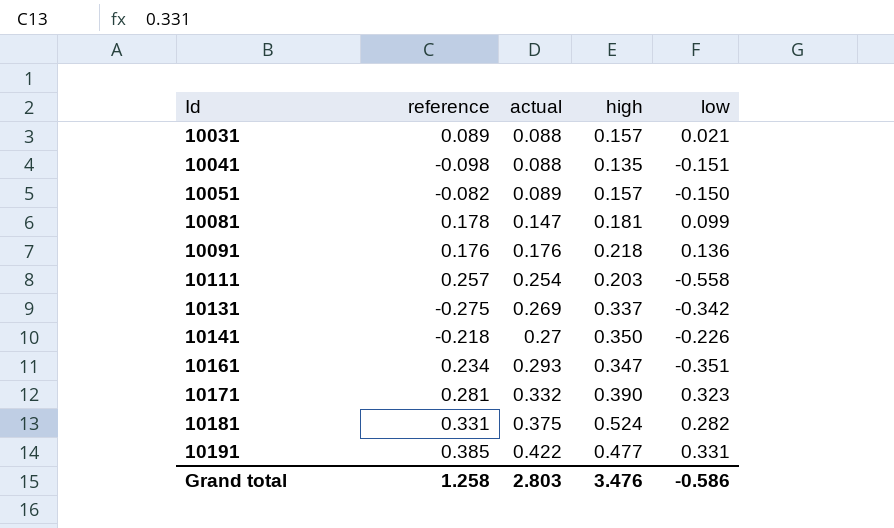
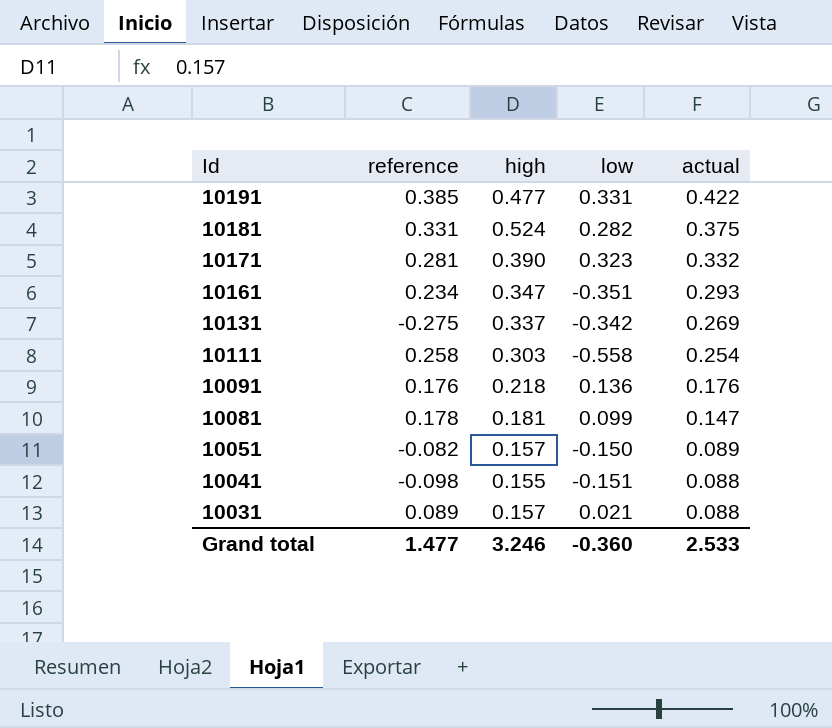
row order: Id ascending -> Id descending
column actual | position: 3 -> 5
row 10141: -0.218 | 0.27 | 0.350 | -0.226 -> none
10111 | reference: 0.257 -> 0.258
10111 | high: 0.203 -> 0.303
10041 | high: 0.135 -> 0.155
Grand total | reference: 1.258 -> 1.477
Grand total | high: 3.476 -> 3.246
Grand total | low: -0.586 -> -0.360
Grand total | actual: 2.803 -> 2.533

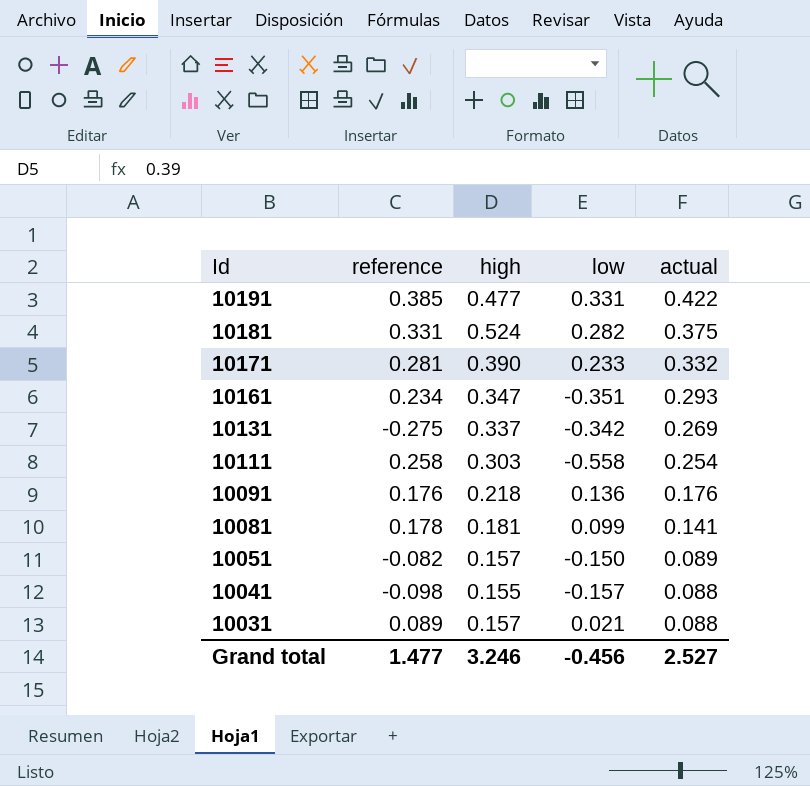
10171 | low: 0.323 -> 0.233
10081 | actual: 0.147 -> 0.141
10041 | low: -0.151 -> -0.157
Grand total | low: -0.360 -> -0.456
Grand total | actual: 2.533 -> 2.527

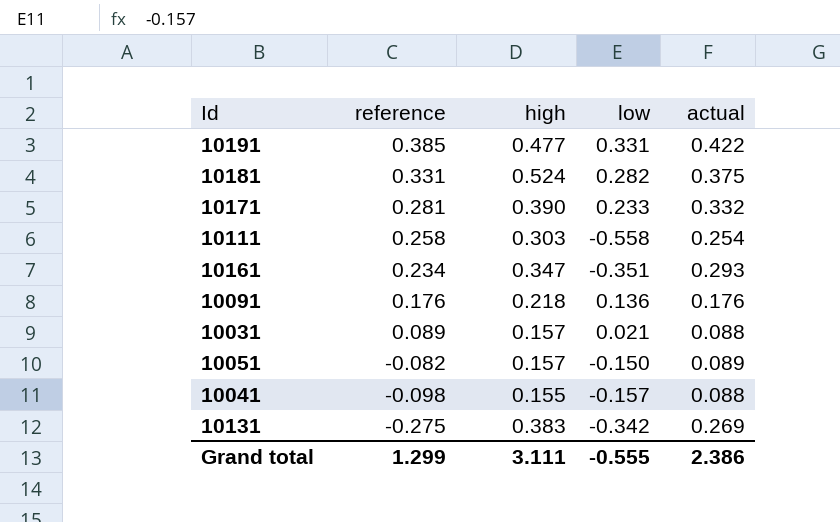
row order: Id descending -> reference descending
row 10081: 0.178 | 0.181 | 0.099 | 0.141 -> none
10131 | high: 0.337 -> 0.383
Grand total | reference: 1.477 -> 1.299
Grand total | high: 3.246 -> 3.111
Grand total | low: -0.456 -> -0.555
Grand total | actual: 2.527 -> 2.386

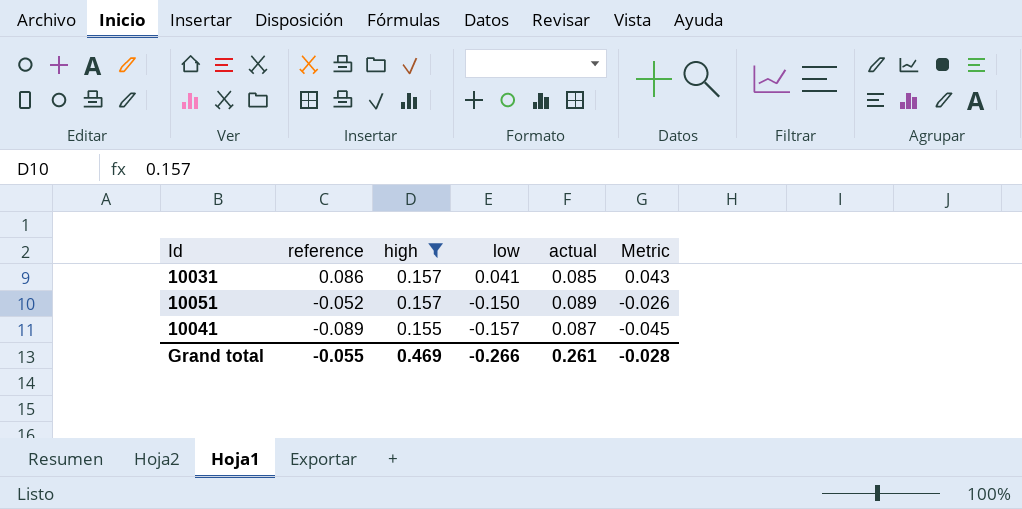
filter: none -> high <= 0.157
column Metric | formula: none -> [reference] * 0.5
10031 | reference: 0.089 -> 0.086
10031 | low: 0.021 -> 0.041
10031 | actual: 0.088 -> 0.085
10051 | reference: -0.082 -> -0.052
10041 | reference: -0.098 -> -0.089
10041 | actual: 0.088 -> 0.087
Grand total | reference: 1.299 -> -0.055
Grand total | high: 3.111 -> 0.469
Grand total | low: -0.555 -> -0.266
Grand total | actual: 2.386 -> 0.261

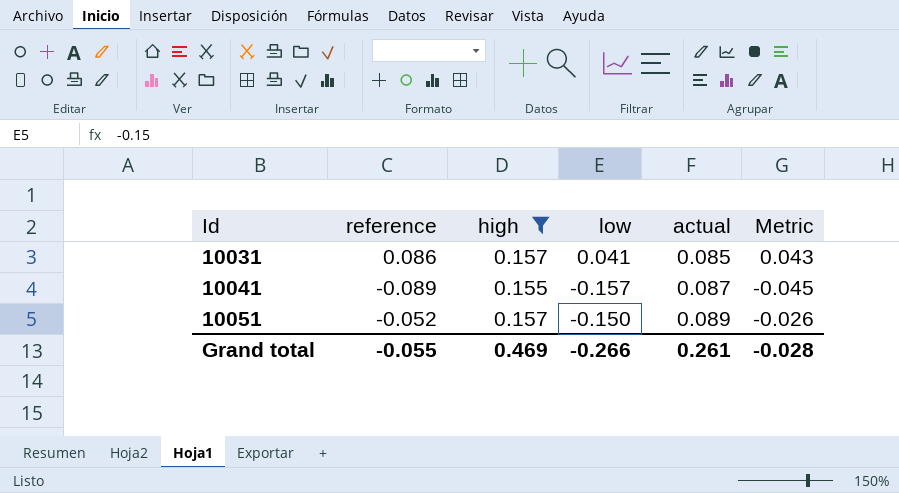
row order: reference descending -> Id ascending

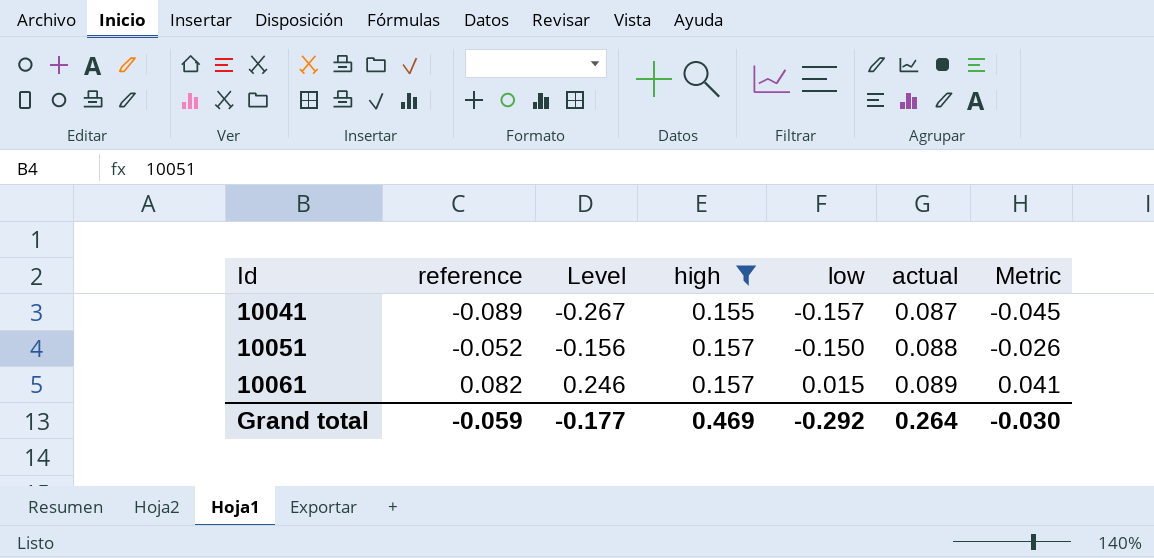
column Level | formula: none -> [reference] * 3
row 10031: 0.086 | 0.157 | 0.041 | 0.085 | 0.043 -> none
10051 | actual: 0.089 -> 0.088
row 10061: none -> 0.082 | 0.246 | 0.157 | 0.015 | 0.089 | 0.041
Grand total | reference: -0.055 -> -0.059
Grand total | low: -0.266 -> -0.292
Grand total | actual: 0.261 -> 0.264
Grand total | Metric: -0.028 -> -0.030

